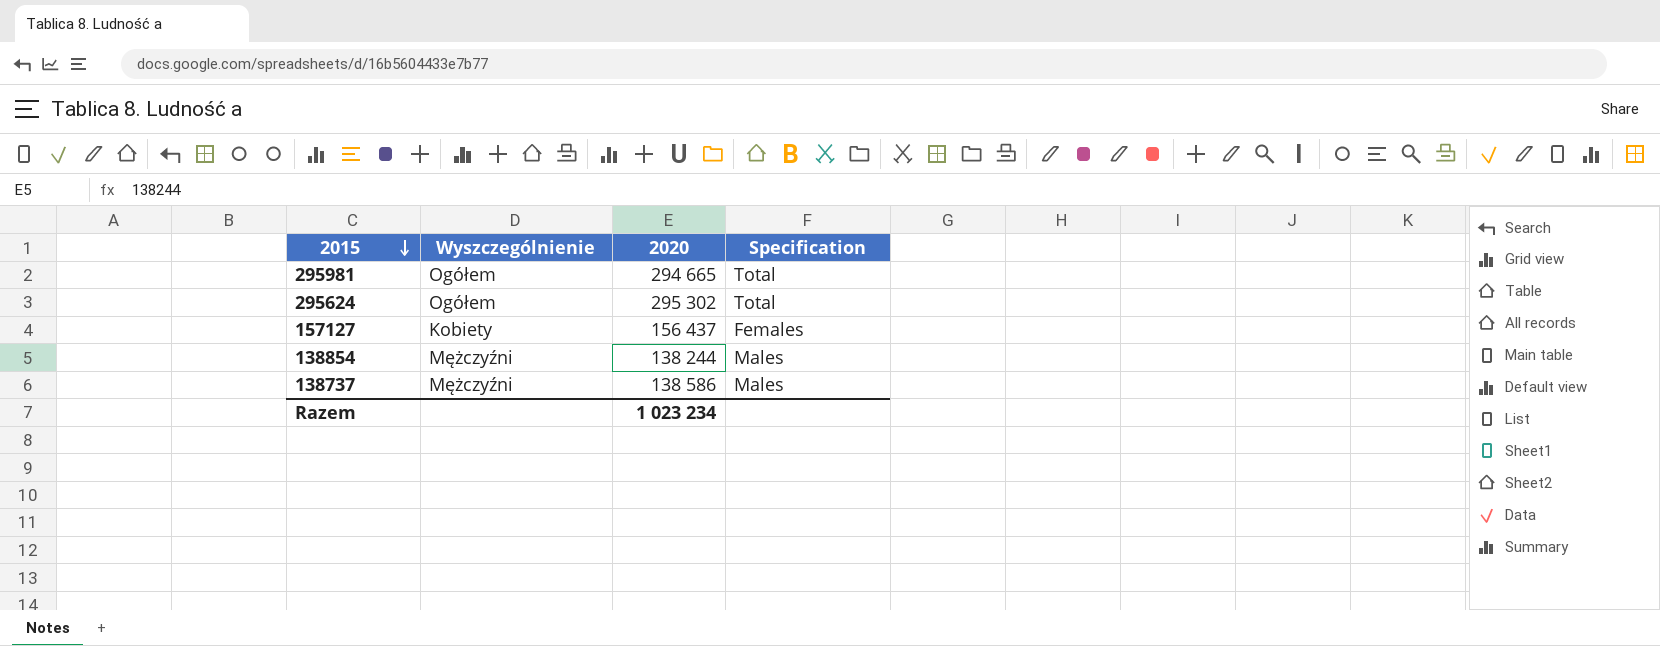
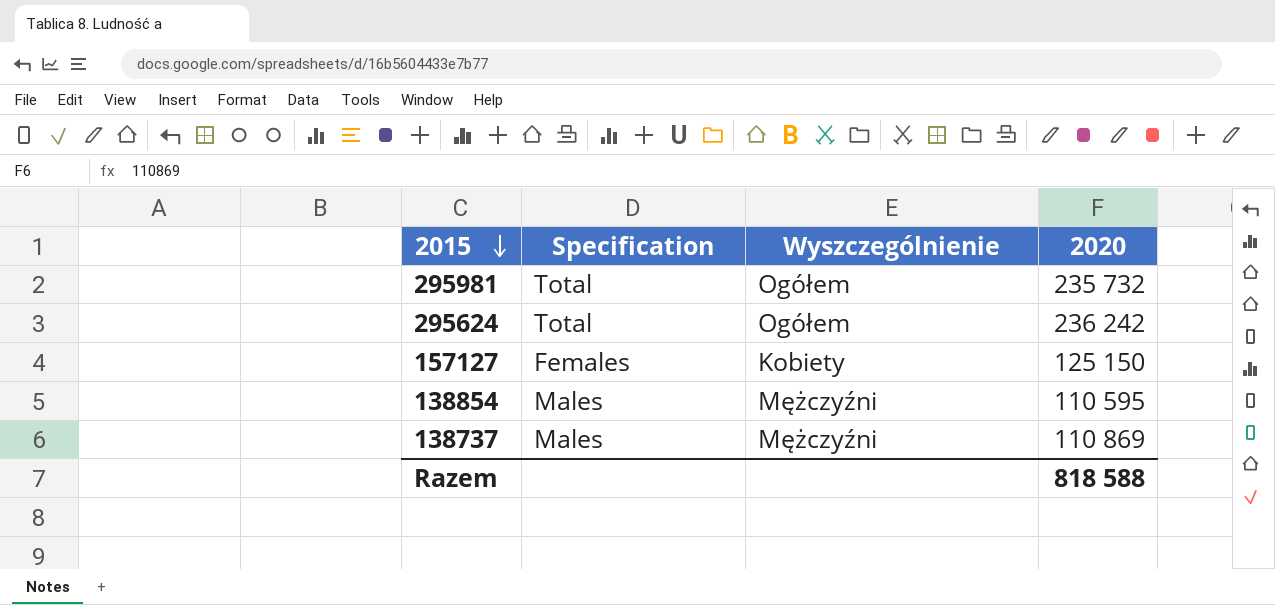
column Specification | position: 4 -> 2
295981 | 2020: 294 665 -> 235 732
295624 | 2020: 295 302 -> 236 242
157127 | 2020: 156 437 -> 125 150
138854 | 2020: 138 244 -> 110 595
138737 | 2020: 138 586 -> 110 869
Razem | 2020: 1 023 234 -> 818 588

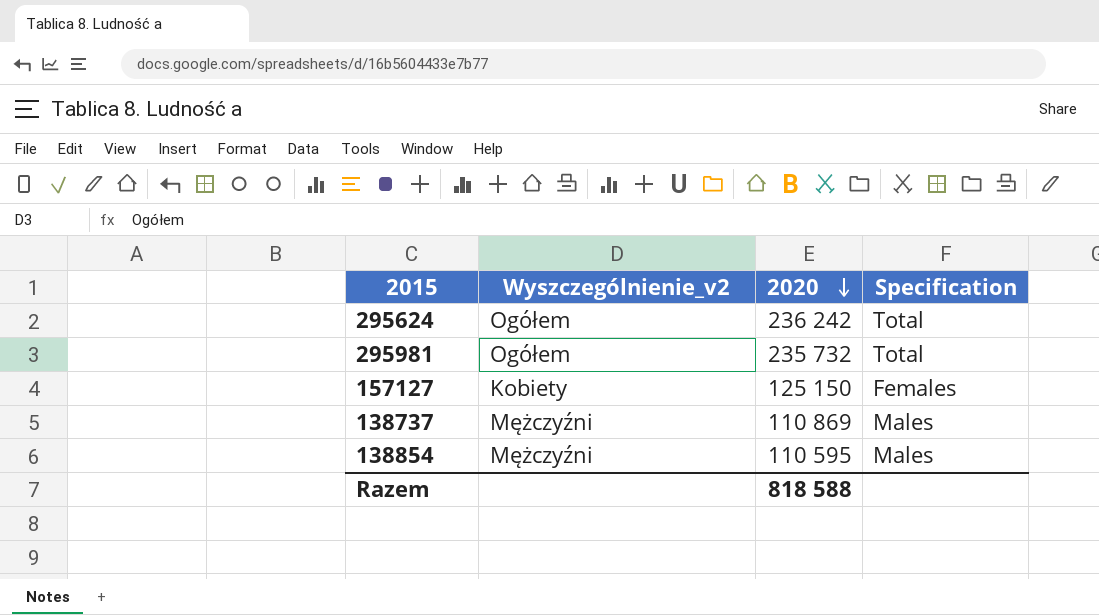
row order: 2015 descending -> 2020 descending
column name: Wyszczególnienie -> Wyszczególnienie_v2
column Specification | position: 2 -> 4

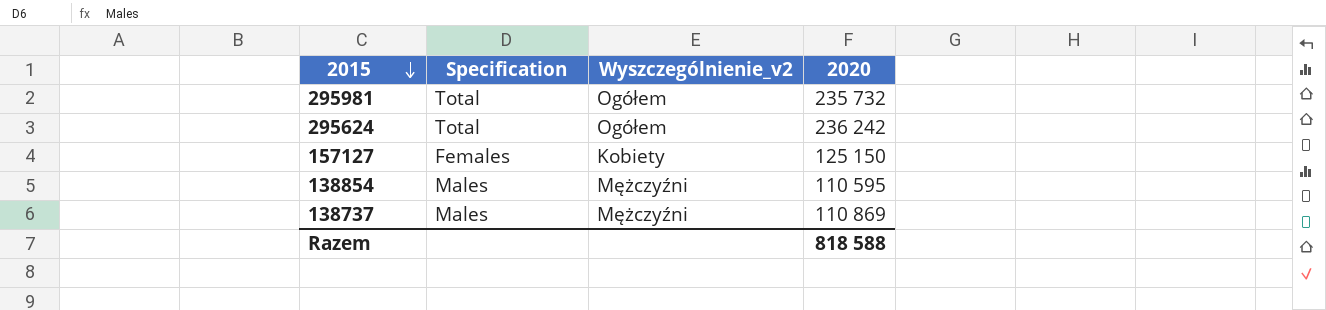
row order: 2020 descending -> 2015 descending
column Specification | position: 4 -> 2

